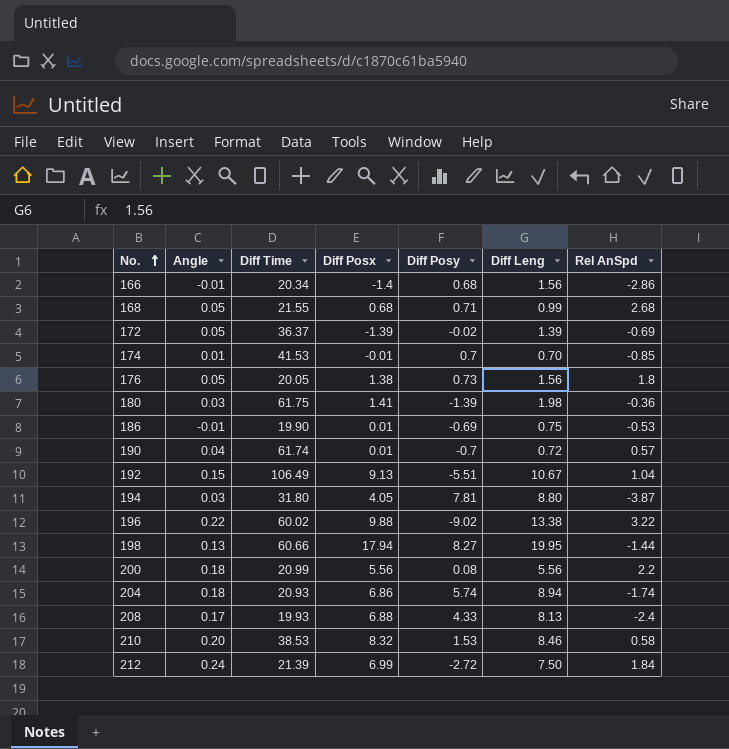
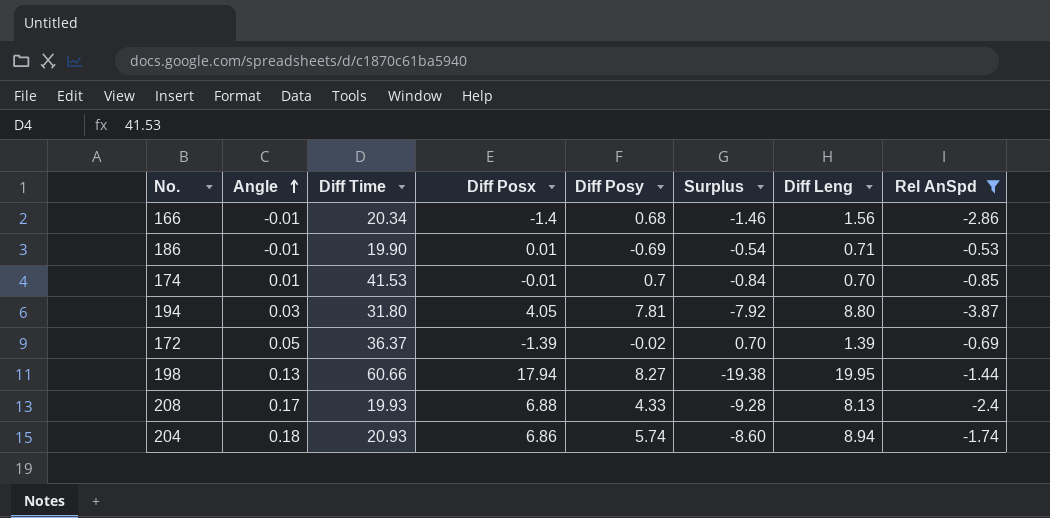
filter: none -> Rel AnSpd <= -0.53
row order: No. ascending -> Angle ascending
column Surplus | formula: none -> [Rel AnSpd] - [Diff Posx]
186 | Diff Leng: 0.75 -> 0.71

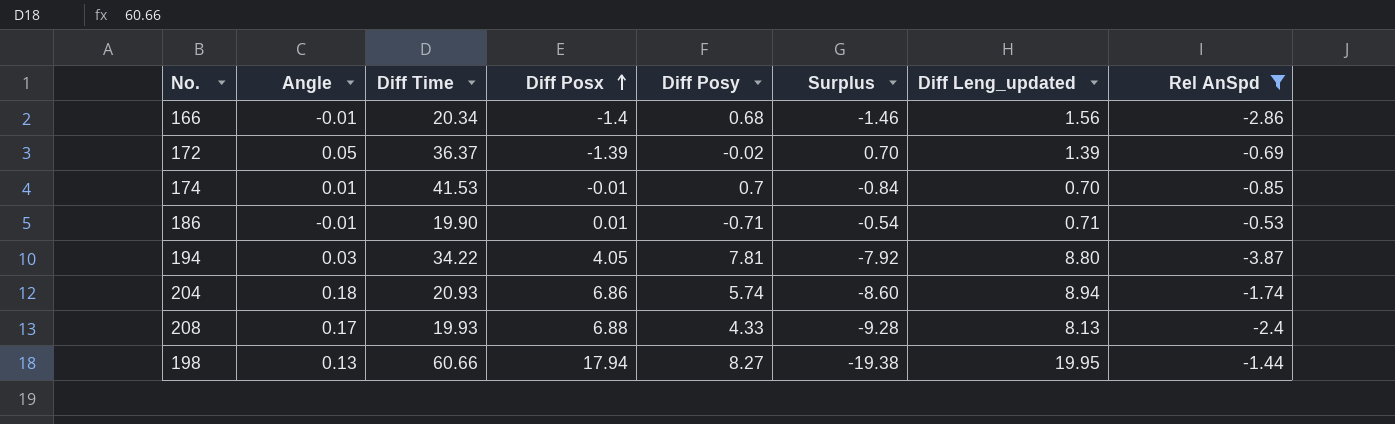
row order: Angle ascending -> Diff Posx ascending
column name: Diff Leng -> Diff Leng_updated
186 | Diff Posy: -0.69 -> -0.71
194 | Diff Time: 31.80 -> 34.22

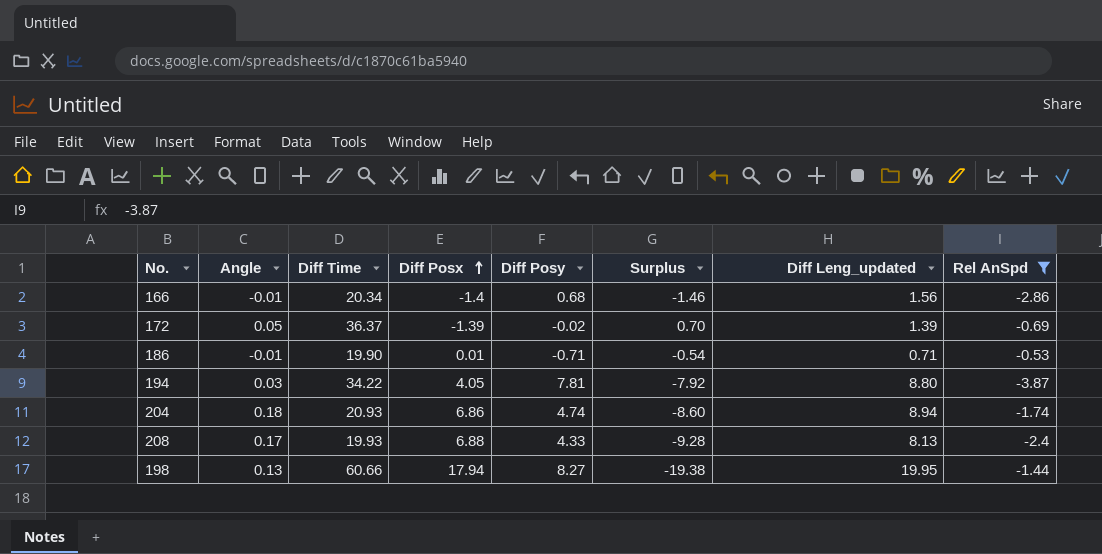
row 174: 0.01 | 41.53 | -0.01 | 0.7 | -0.84 | 0.70 | -0.85 -> none
204 | Diff Posy: 5.74 -> 4.74

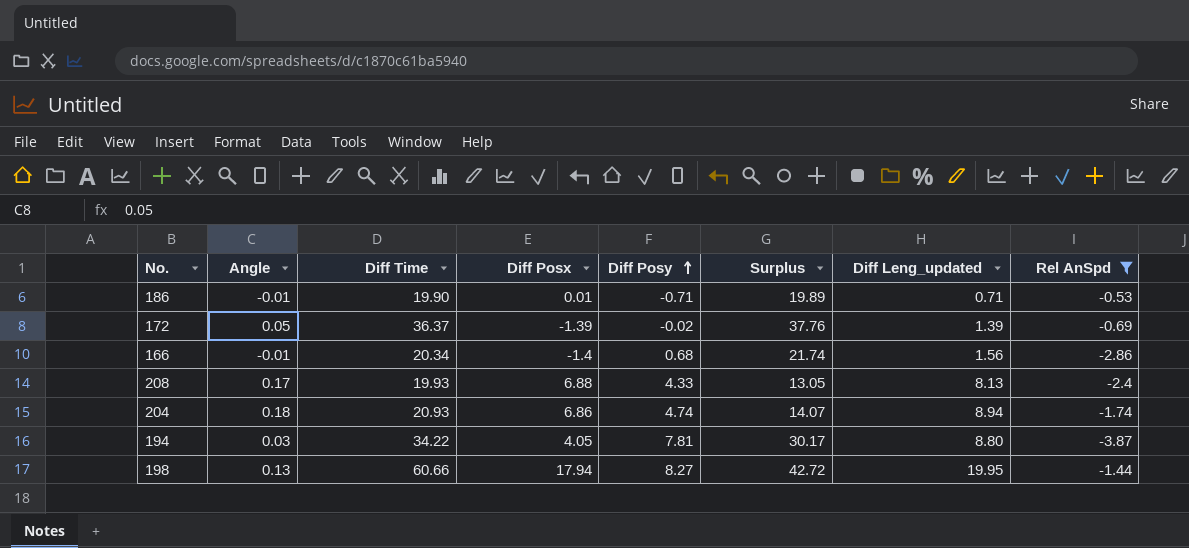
row order: Diff Posx ascending -> Diff Posy ascending
column Surplus | formula: [Rel AnSpd] - [Diff Posx] -> [Diff Time] - [Diff Posx]

